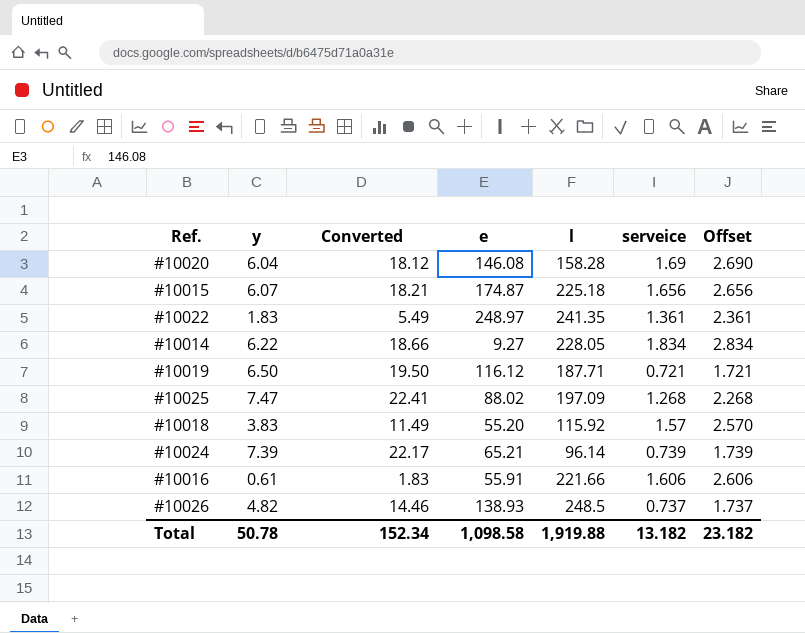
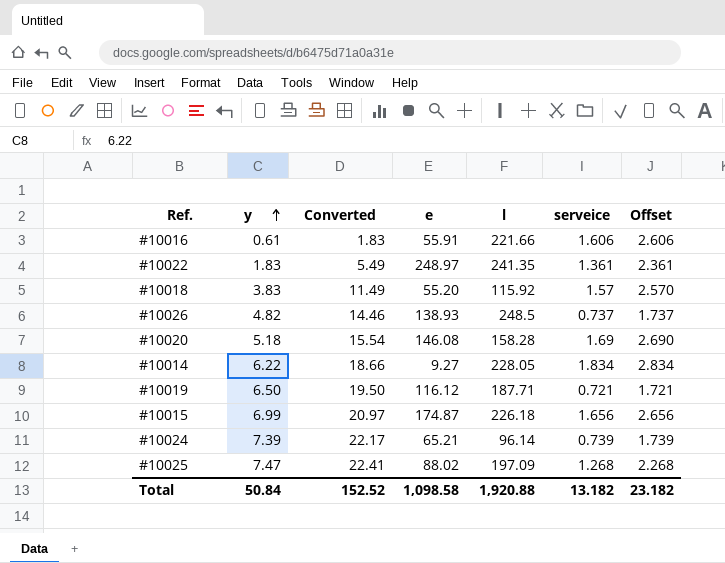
row order: none -> y ascending
#10020 | y: 6.04 -> 5.18
#10020 | Converted: 18.12 -> 15.54
#10015 | y: 6.07 -> 6.99
#10015 | Converted: 18.21 -> 20.97
#10015 | l: 225.18 -> 226.18
Total | y: 50.78 -> 50.84
Total | Converted: 152.34 -> 152.52
Total | l: 1,919.88 -> 1,920.88

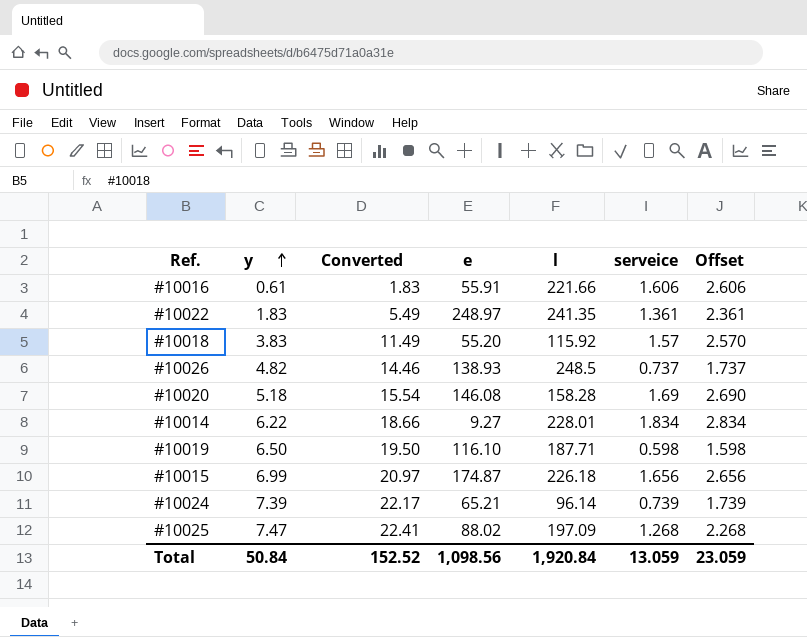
#10014 | l: 228.05 -> 228.01
#10019 | e: 116.12 -> 116.10
#10019 | serveice: 0.721 -> 0.598
#10019 | Offset: 1.721 -> 1.598
Total | e: 1,098.58 -> 1,098.56
Total | l: 1,920.88 -> 1,920.84
Total | serveice: 13.182 -> 13.059
Total | Offset: 23.182 -> 23.059

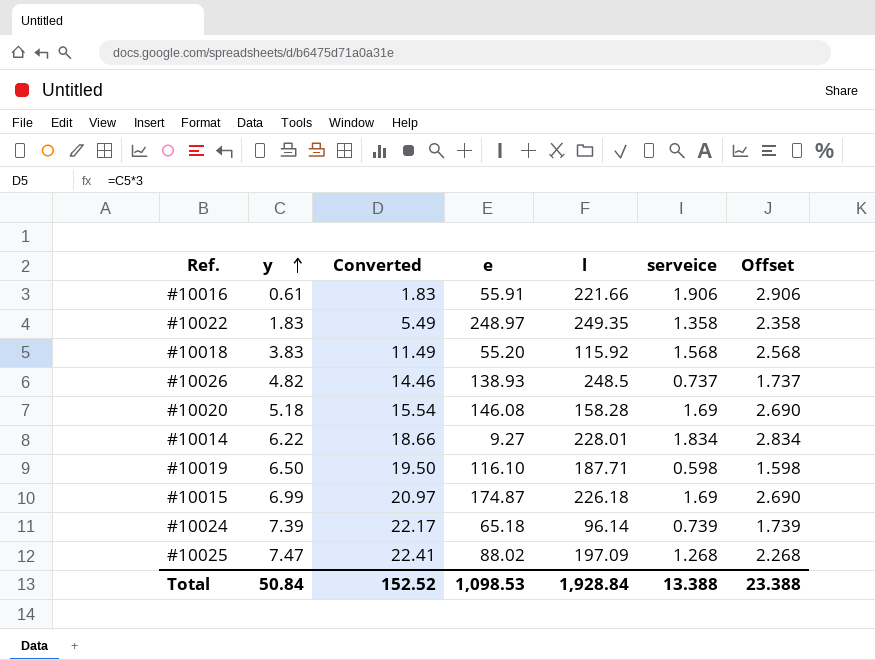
#10016 | serveice: 1.606 -> 1.906
#10016 | Offset: 2.606 -> 2.906
#10022 | l: 241.35 -> 249.35
#10022 | serveice: 1.361 -> 1.358
#10022 | Offset: 2.361 -> 2.358
#10018 | serveice: 1.57 -> 1.568
#10018 | Offset: 2.570 -> 2.568
#10015 | serveice: 1.656 -> 1.69
#10015 | Offset: 2.656 -> 2.690
#10024 | e: 65.21 -> 65.18
Total | e: 1,098.56 -> 1,098.53
Total | l: 1,920.84 -> 1,928.84
Total | serveice: 13.059 -> 13.388
Total | Offset: 23.059 -> 23.388

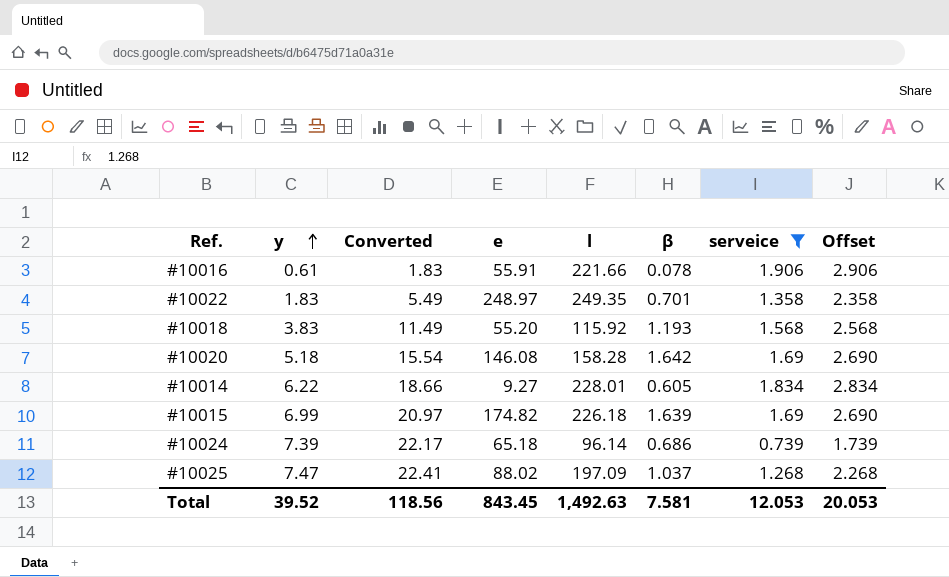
filter: none -> serveice >= 0.739
column β | position: none -> 6
#10015 | e: 174.87 -> 174.82
Total | y: 50.84 -> 39.52
Total | Converted: 152.52 -> 118.56
Total | e: 1,098.53 -> 843.45
Total | l: 1,928.84 -> 1,492.63
Total | serveice: 13.388 -> 12.053
Total | Offset: 23.388 -> 20.053

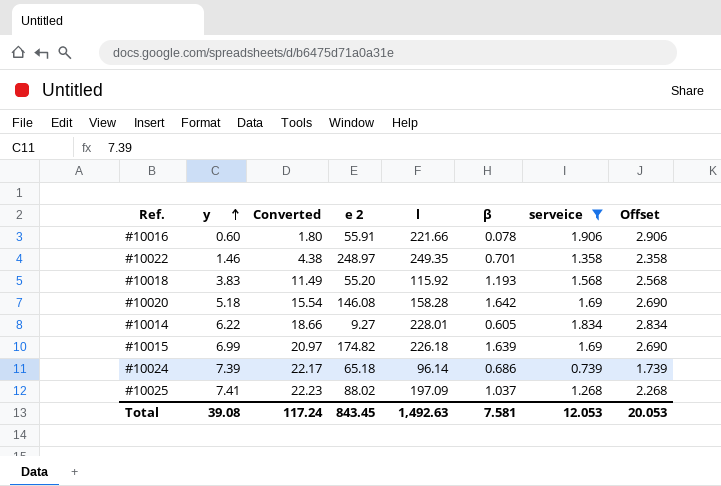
column name: e -> e 2
#10016 | y: 0.61 -> 0.60
#10016 | Converted: 1.83 -> 1.80
#10022 | y: 1.83 -> 1.46
#10022 | Converted: 5.49 -> 4.38
#10025 | y: 7.47 -> 7.41
#10025 | Converted: 22.41 -> 22.23
Total | y: 39.52 -> 39.08
Total | Converted: 118.56 -> 117.24

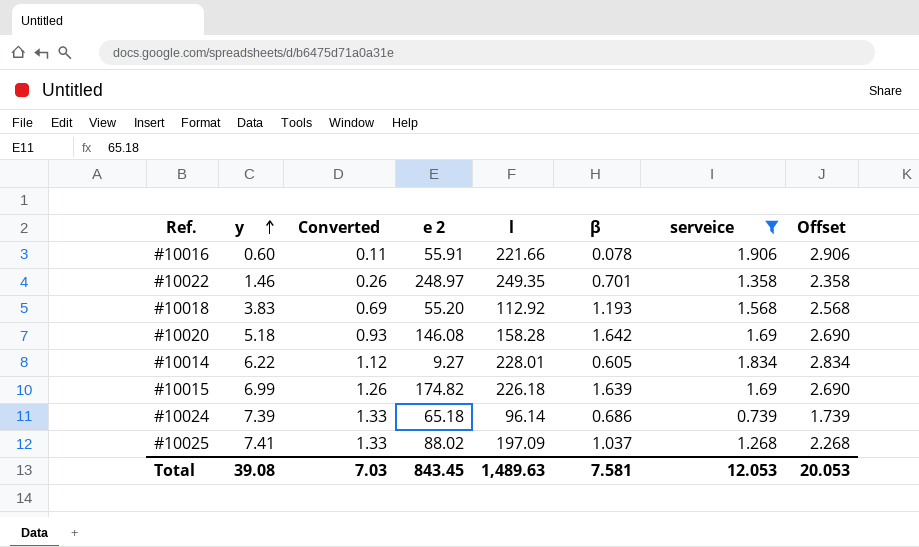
column Converted | formula: [y] * 3 -> [y] * 0.18
#10018 | l: 115.92 -> 112.92
Total | Converted: 117.24 -> 7.03
Total | l: 1,492.63 -> 1,489.63

